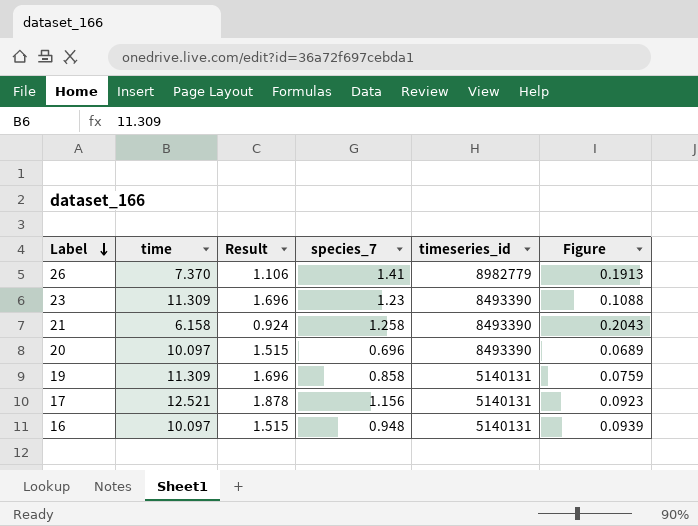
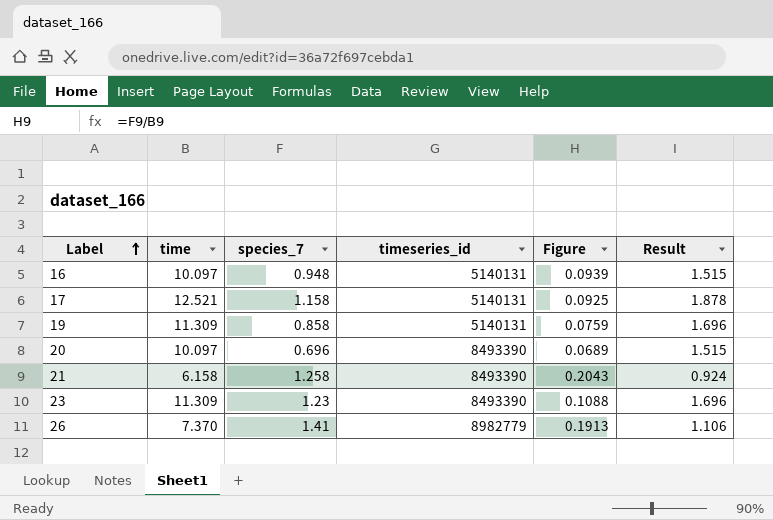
row order: Label descending -> Label ascending
column Result | position: 3 -> 6
17 | species_7: 1.156 -> 1.158
17 | Figure: 0.0923 -> 0.0925

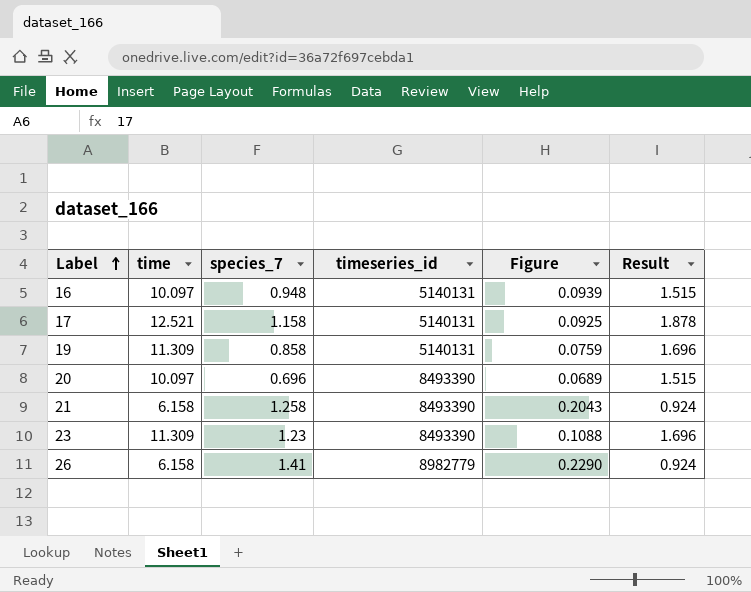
26 | time: 7.370 -> 6.158
26 | Figure: 0.1913 -> 0.2290
26 | Result: 1.106 -> 0.924

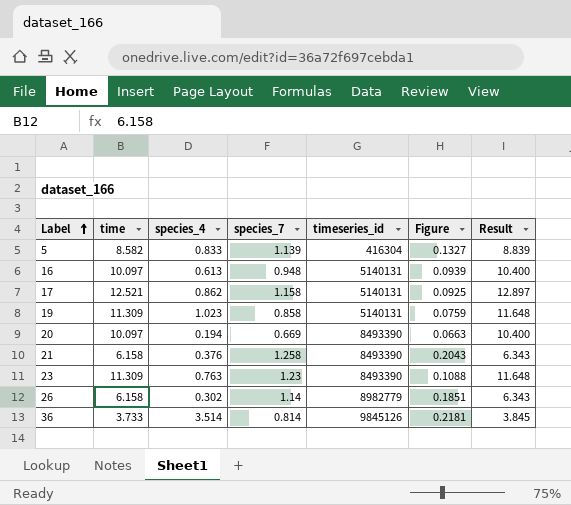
column species_4 | position: none -> 3
column Result | formula: [time] * 0.15 -> [time] * 1.03
row 5: none -> 8.582 | 0.833 | 1.139 | 416304 | 0.1327 | 8.839
20 | species_7: 0.696 -> 0.669
20 | Figure: 0.0689 -> 0.0663
26 | species_7: 1.41 -> 1.14
26 | Figure: 0.2290 -> 0.1851
row 36: none -> 3.733 | 3.514 | 0.814 | 9845126 | 0.2181 | 3.845

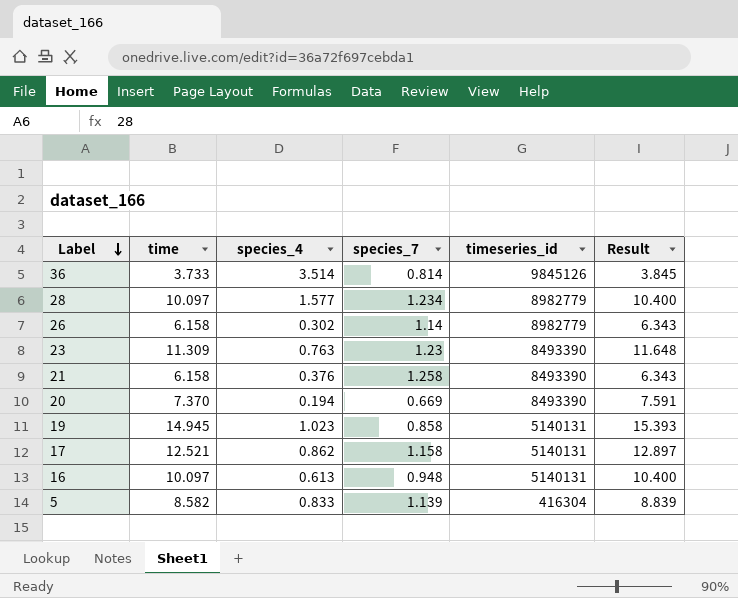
row order: Label ascending -> Label descending
column Figure | formula: [species_7] / [time] -> none
row 28: none -> 10.097 | 1.577 | 1.234 | 8982779 | 10.400
20 | time: 10.097 -> 7.370
20 | Result: 10.400 -> 7.591
19 | time: 11.309 -> 14.945
19 | Result: 11.648 -> 15.393

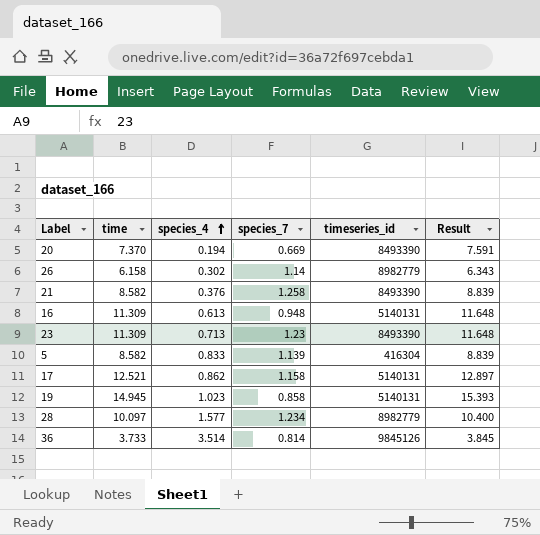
row order: Label descending -> species_4 ascending
21 | time: 6.158 -> 8.582
21 | Result: 6.343 -> 8.839
16 | time: 10.097 -> 11.309
16 | Result: 10.400 -> 11.648
23 | species_4: 0.763 -> 0.713

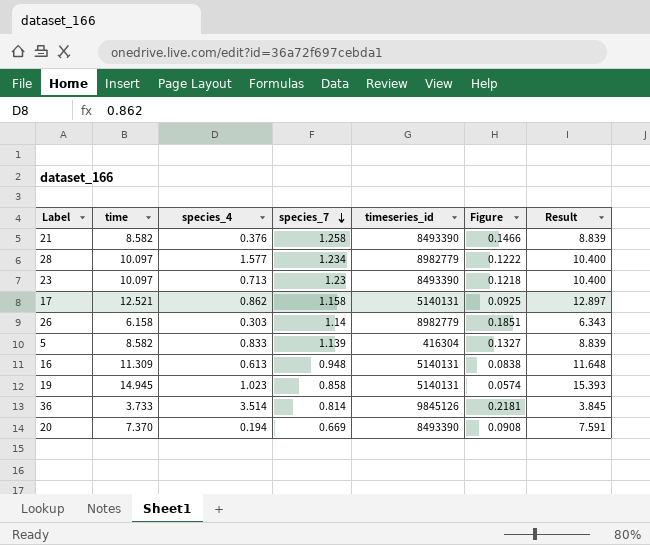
row order: species_4 ascending -> species_7 descending
column Figure | formula: none -> [species_7] / [time]
23 | time: 11.309 -> 10.097
23 | Result: 11.648 -> 10.400
26 | species_4: 0.302 -> 0.303

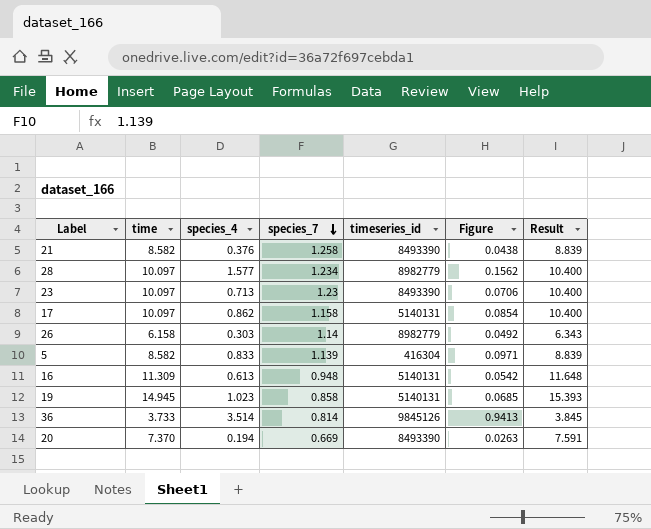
column Figure | formula: [species_7] / [time] -> [species_4] / [time]
17 | time: 12.521 -> 10.097
17 | Result: 12.897 -> 10.400

